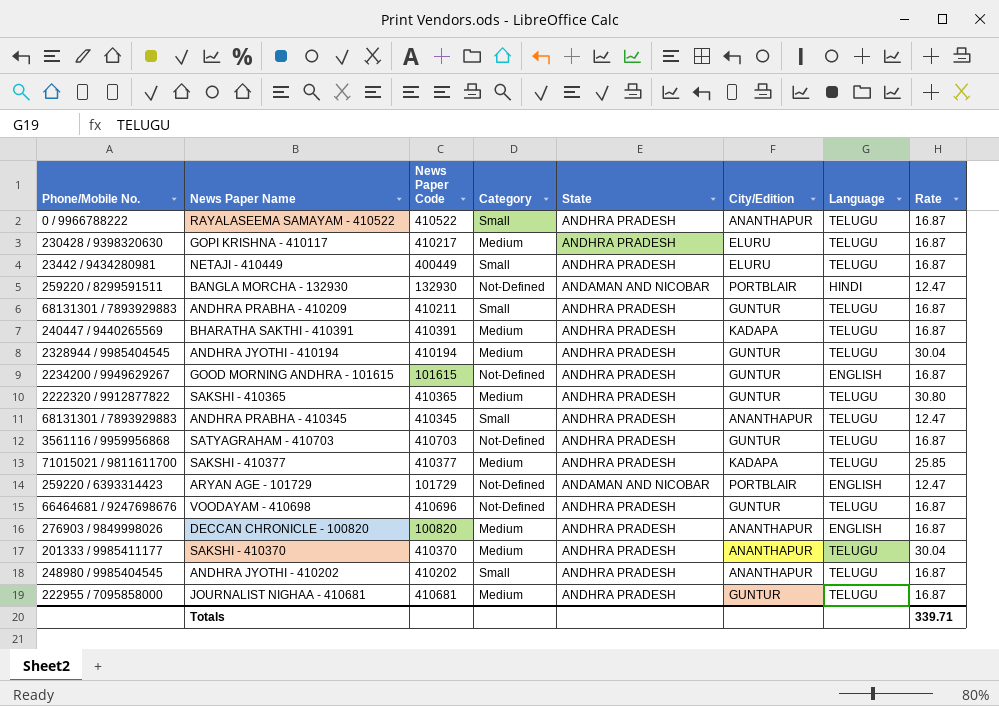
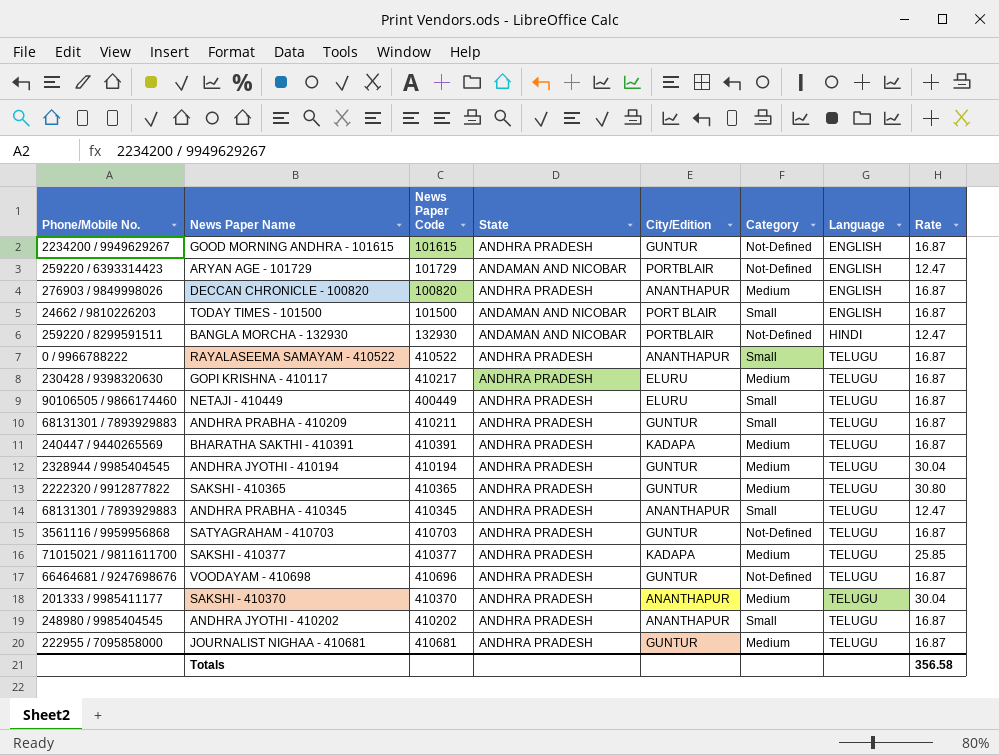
row order: none -> Language ascending
column Category | position: 4 -> 6
row TODAY TIMES - 101500: none -> 24662 / 9810226203 | 101500 | ANDAMAN AND NICOBAR | PORT BLAIR | Small | ENGLISH | 16.87
NETAJI - 410449 | Phone/Mobile No.: 23442 / 9434280981 -> 90106505 / 9866174460
Totals | Rate: 339.71 -> 356.58

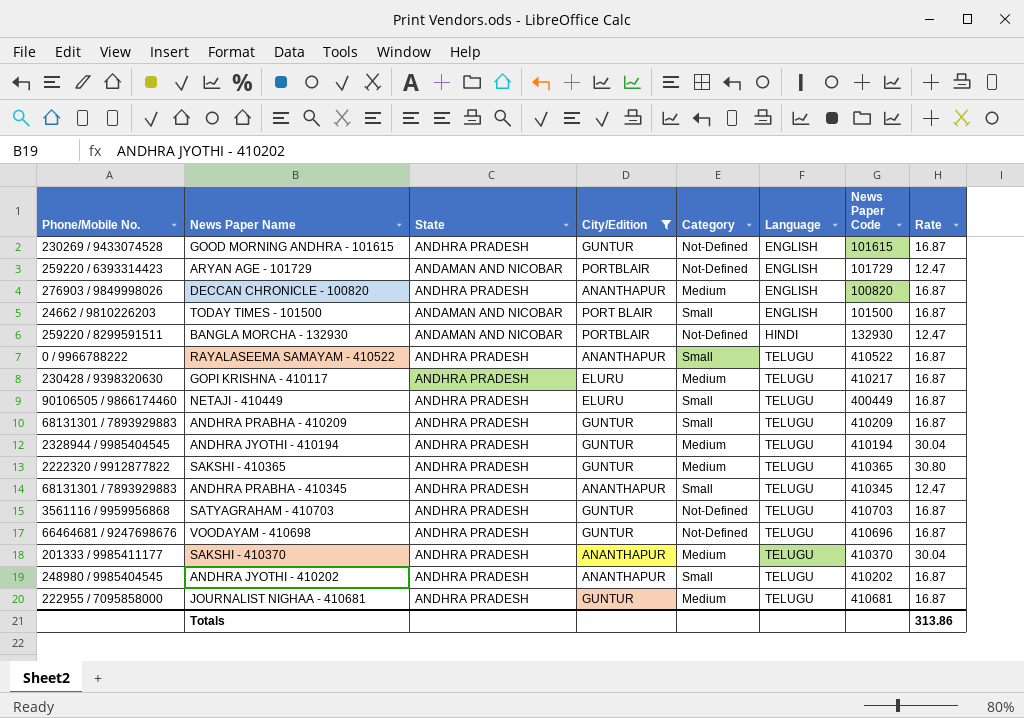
filter: none -> City/Edition != KADAPA
column News Paper Code | position: 3 -> 7
GOOD MORNING ANDHRA - 101615 | Phone/Mobile No.: 2234200 / 9949629267 -> 230269 / 9433074528
ANDHRA PRABHA - 410209 | News Paper Code: 410211 -> 410209
Totals | Rate: 356.58 -> 313.86

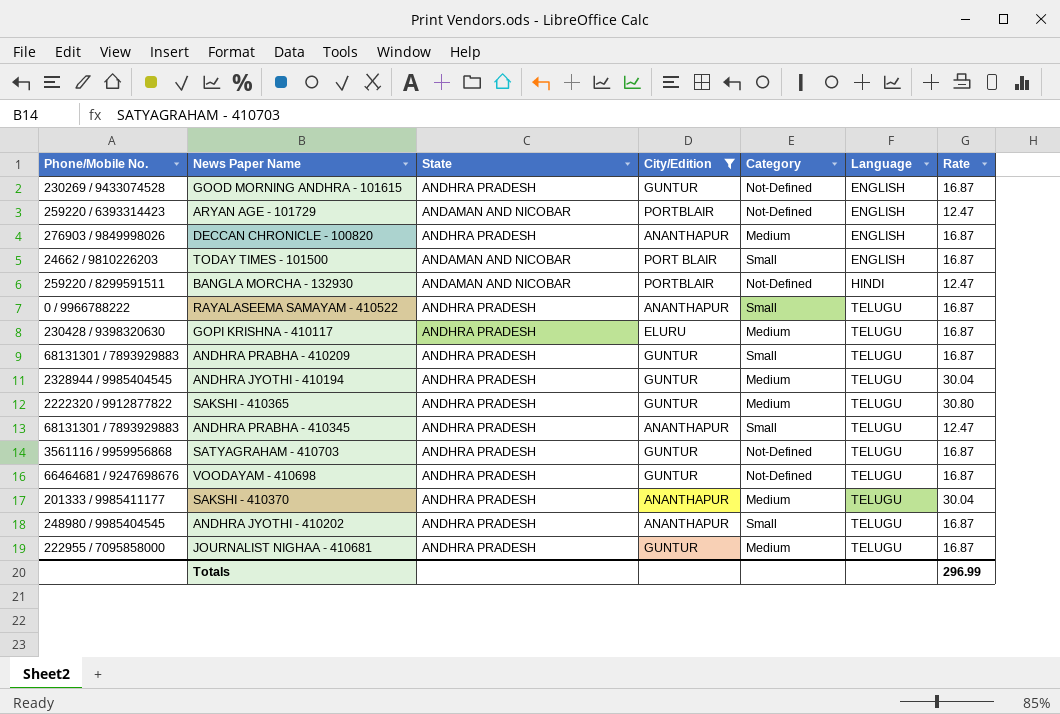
column News Paper Code | position: 7 -> none
row NETAJI - 410449: 90106505 / 9866174460 | ANDHRA PRADESH | ELURU | Small | TELUGU | 400449 | 16.87 -> none
Totals | Rate: 313.86 -> 296.99

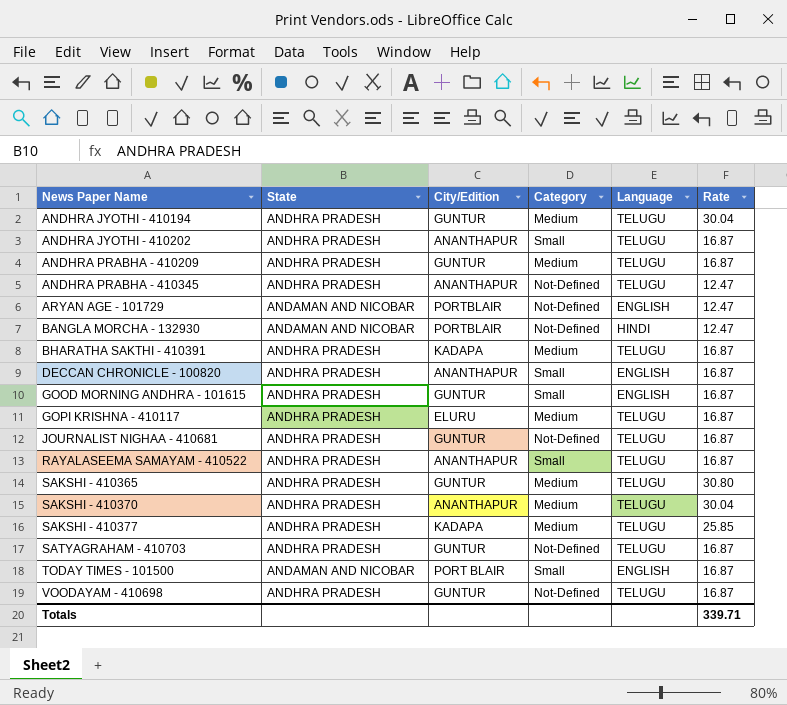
filter: City/Edition != KADAPA -> none
row order: Language ascending -> News Paper Name ascending
column Phone/Mobile No. | position: 1 -> none
ANDHRA PRABHA - 410209 | Category: Small -> Medium
ANDHRA PRABHA - 410345 | Category: Small -> Not-Defined
DECCAN CHRONICLE - 100820 | Category: Medium -> Small
GOOD MORNING ANDHRA - 101615 | Category: Not-Defined -> Small
JOURNALIST NIGHAA - 410681 | Category: Medium -> Not-Defined
Totals | Rate: 296.99 -> 339.71

